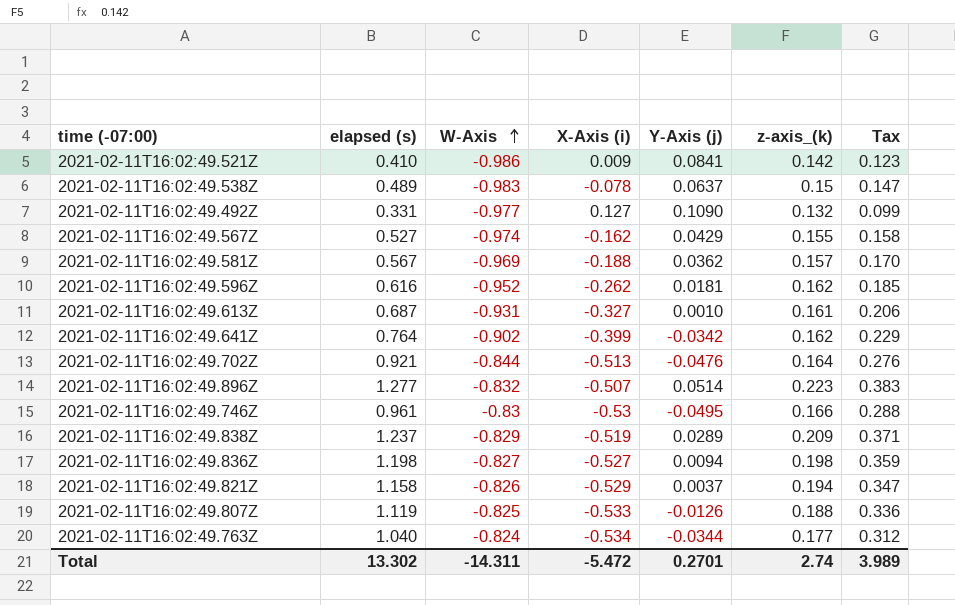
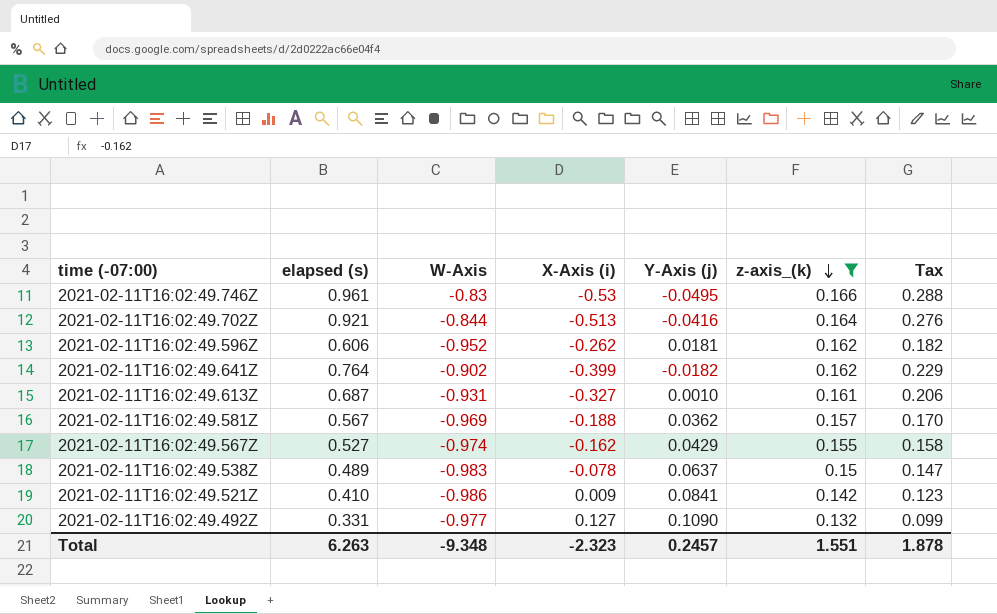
filter: none -> z-axis_(k) <= 0.166
row order: W-Axis ascending -> z-axis_(k) descending
2021-02-11T16:02:49.702Z | Y-Axis (j): -0.0476 -> -0.0416
2021-02-11T16:02:49.596Z | elapsed (s): 0.616 -> 0.606
2021-02-11T16:02:49.596Z | Tax: 0.185 -> 0.182
2021-02-11T16:02:49.641Z | Y-Axis (j): -0.0342 -> -0.0182
Total | elapsed (s): 13.302 -> 6.263
Total | W-Axis: -14.311 -> -9.348
Total | X-Axis (i): -5.472 -> -2.323
Total | Y-Axis (j): 0.2701 -> 0.2457
Total | z-axis_(k): 2.74 -> 1.551
Total | Tax: 3.989 -> 1.878

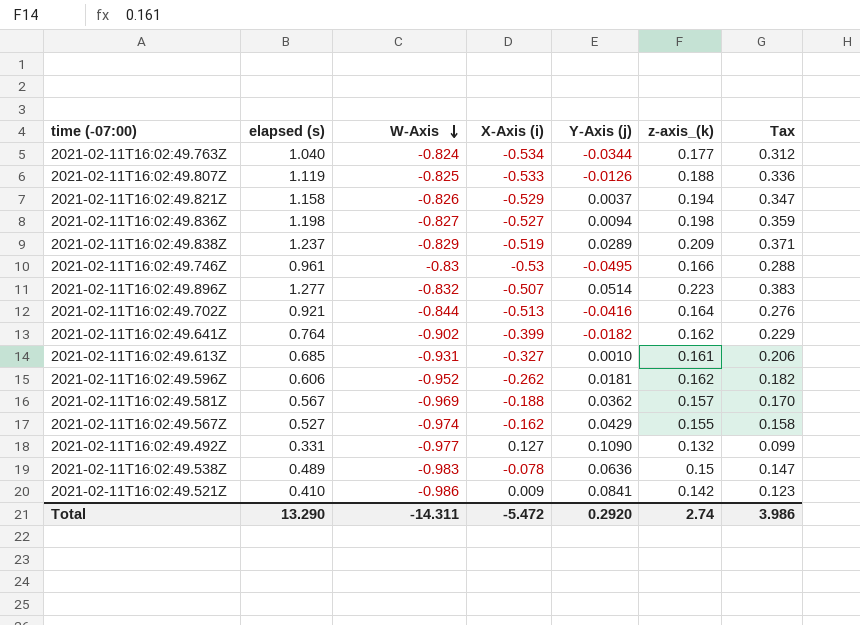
filter: z-axis_(k) <= 0.166 -> none
row order: z-axis_(k) descending -> W-Axis descending
2021-02-11T16:02:49.613Z | elapsed (s): 0.687 -> 0.685
2021-02-11T16:02:49.538Z | Y-Axis (j): 0.0637 -> 0.0636
Total | elapsed (s): 6.263 -> 13.290
Total | W-Axis: -9.348 -> -14.311
Total | X-Axis (i): -2.323 -> -5.472
Total | Y-Axis (j): 0.2457 -> 0.2920
Total | z-axis_(k): 1.551 -> 2.74
Total | Tax: 1.878 -> 3.986

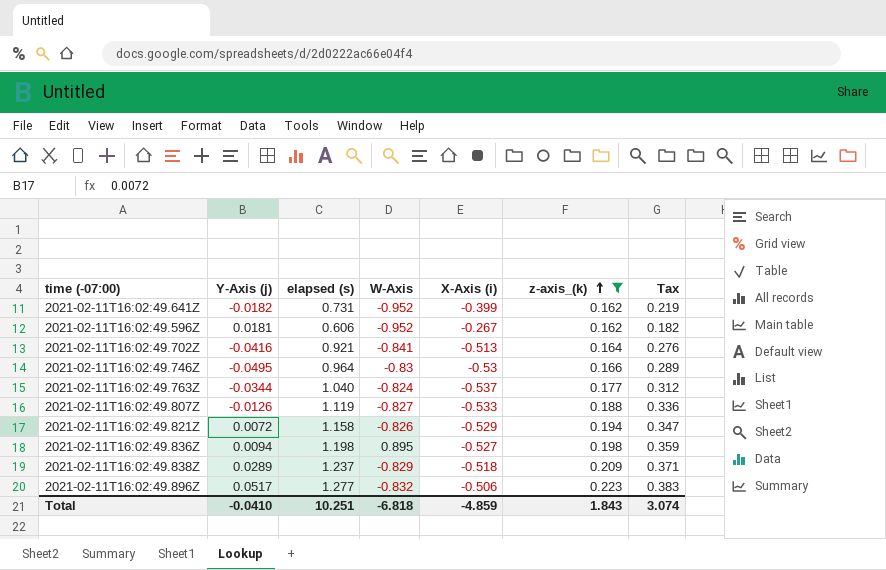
filter: none -> z-axis_(k) >= 0.162
row order: W-Axis descending -> z-axis_(k) ascending
column Y-Axis (j) | position: 5 -> 2
2021-02-11T16:02:49.641Z | elapsed (s): 0.764 -> 0.731
2021-02-11T16:02:49.641Z | W-Axis: -0.902 -> -0.952
2021-02-11T16:02:49.641Z | Tax: 0.229 -> 0.219
2021-02-11T16:02:49.596Z | X-Axis (i): -0.262 -> -0.267
2021-02-11T16:02:49.702Z | W-Axis: -0.844 -> -0.841
2021-02-11T16:02:49.746Z | elapsed (s): 0.961 -> 0.964
2021-02-11T16:02:49.746Z | Tax: 0.288 -> 0.289
2021-02-11T16:02:49.763Z | X-Axis (i): -0.534 -> -0.537
2021-02-11T16:02:49.807Z | W-Axis: -0.825 -> -0.827
2021-02-11T16:02:49.821Z | Y-Axis (j): 0.0037 -> 0.0072
2021-02-11T16:02:49.836Z | W-Axis: -0.827 -> 0.895
2021-02-11T16:02:49.838Z | X-Axis (i): -0.519 -> -0.518
2021-02-11T16:02:49.896Z | Y-Axis (j): 0.0514 -> 0.0517
2021-02-11T16:02:49.896Z | X-Axis (i): -0.507 -> -0.506
Total | Y-Axis (j): 0.2920 -> -0.0410
Total | elapsed (s): 13.290 -> 10.251
Total | W-Axis: -14.311 -> -6.818
Total | X-Axis (i): -5.472 -> -4.859
Total | z-axis_(k): 2.74 -> 1.843
Total | Tax: 3.986 -> 3.074

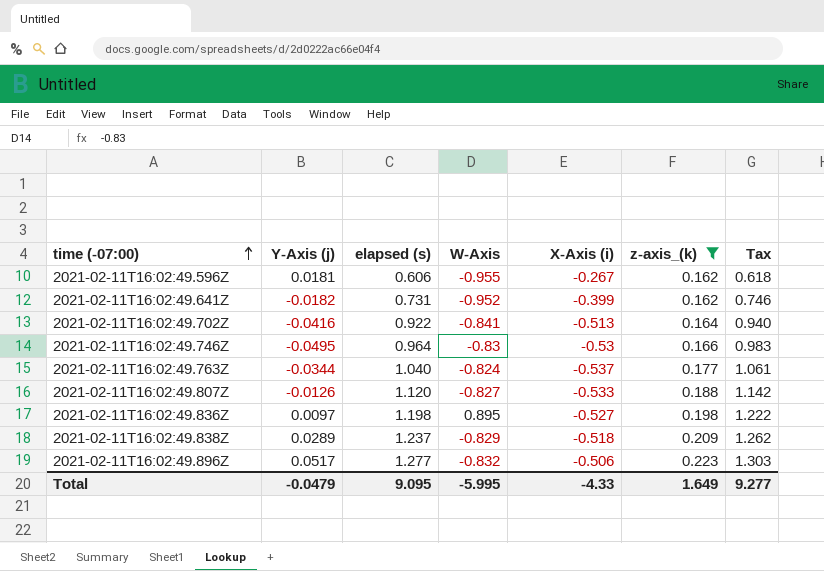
row order: z-axis_(k) ascending -> time (-07:00) ascending
column Tax | formula: [elapsed (s)] * 0.3 -> [elapsed (s)] * 1.02
row 2021-02-11T16:02:49.821Z: 0.0072 | 1.158 | -0.826 | -0.529 | 0.194 | 0.347 -> none
2021-02-11T16:02:49.596Z | W-Axis: -0.952 -> -0.955
2021-02-11T16:02:49.702Z | elapsed (s): 0.921 -> 0.922
2021-02-11T16:02:49.807Z | elapsed (s): 1.119 -> 1.120
2021-02-11T16:02:49.836Z | Y-Axis (j): 0.0094 -> 0.0097
Total | Y-Axis (j): -0.0410 -> -0.0479
Total | elapsed (s): 10.251 -> 9.095
Total | W-Axis: -6.818 -> -5.995
Total | X-Axis (i): -4.859 -> -4.33
Total | z-axis_(k): 1.843 -> 1.649
Total | Tax: 3.074 -> 9.277

